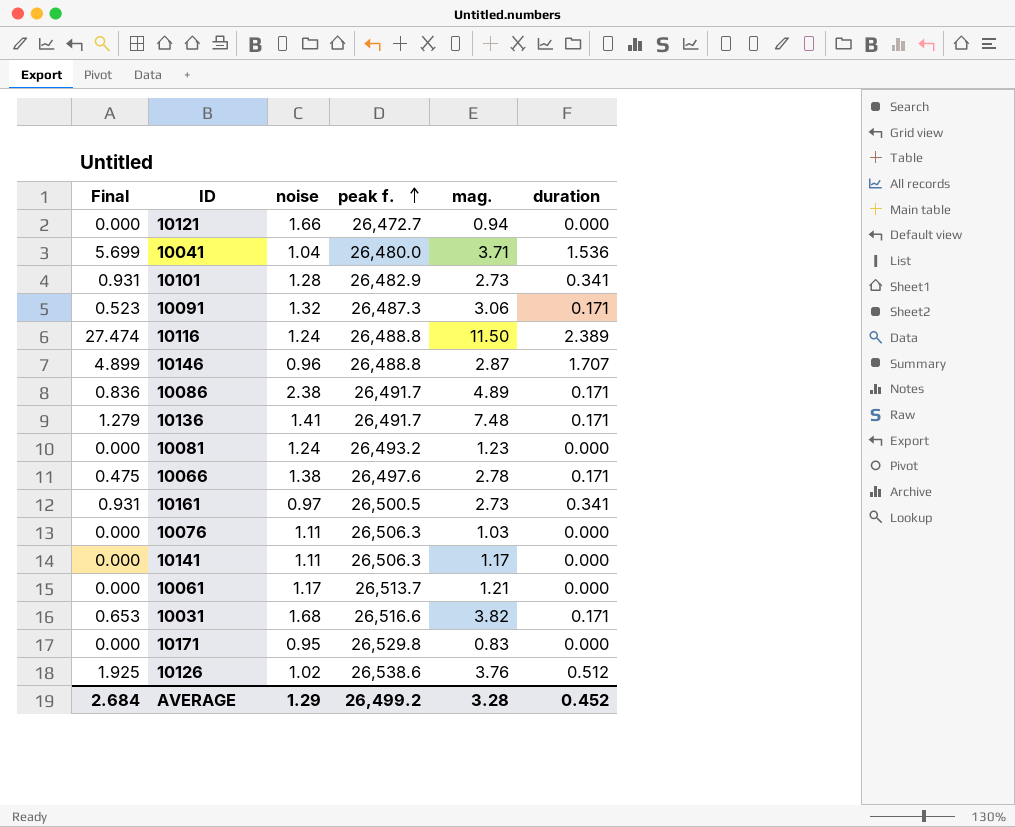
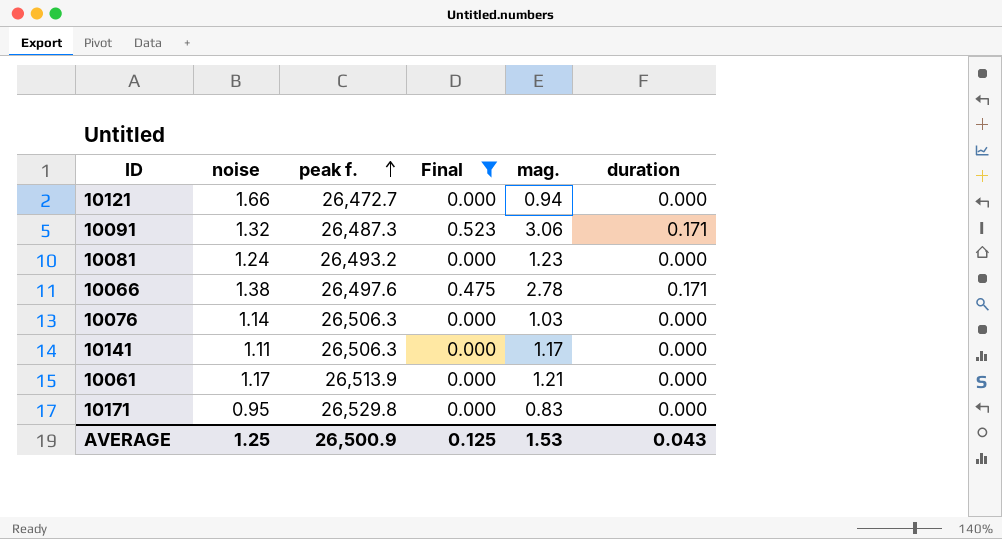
filter: none -> Final <= 0.523
column Final | position: 1 -> 4
10076 | noise: 1.11 -> 1.14
10061 | peak f.: 26,513.7 -> 26,513.9
AVERAGE | noise: 1.29 -> 1.25
AVERAGE | peak f.: 26,499.2 -> 26,500.9
AVERAGE | Final: 2.684 -> 0.125
AVERAGE | mag.: 3.28 -> 1.53
AVERAGE | duration: 0.452 -> 0.043

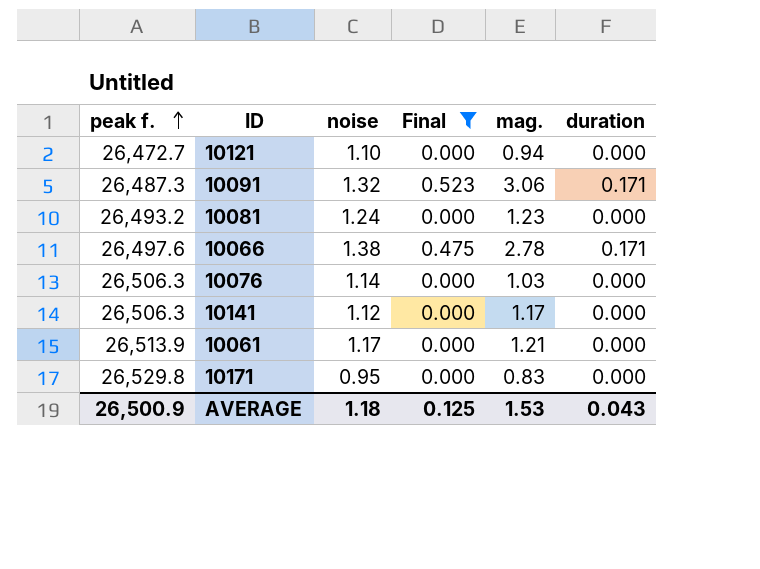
column peak f. | position: 3 -> 1
10121 | noise: 1.66 -> 1.10
10141 | noise: 1.11 -> 1.12
AVERAGE | noise: 1.25 -> 1.18

